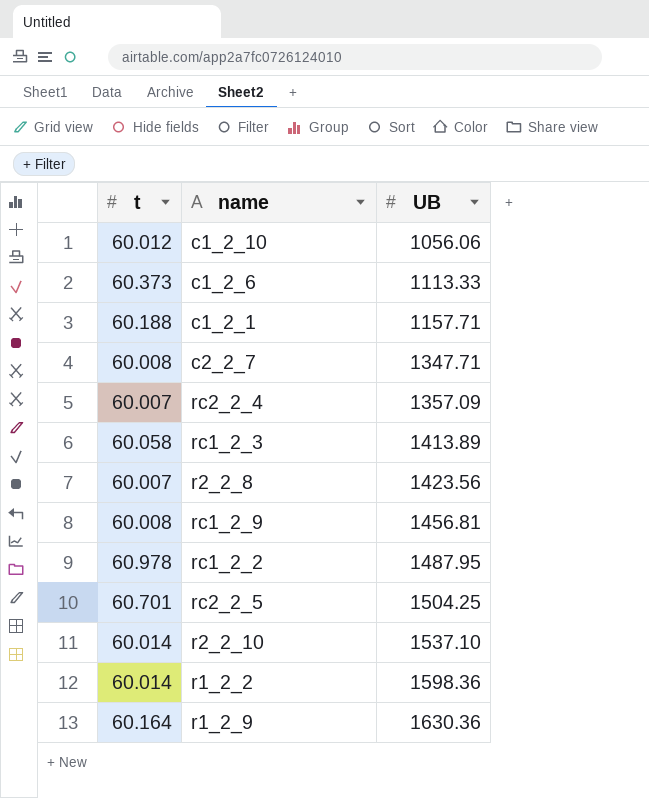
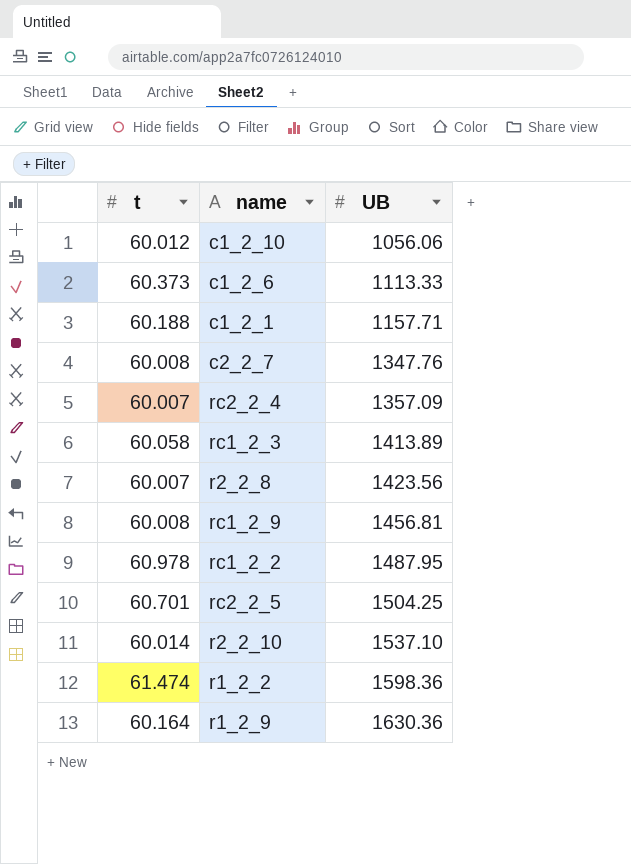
c2_2_7 | UB: 1347.71 -> 1347.76
r1_2_2 | t: 60.014 -> 61.474

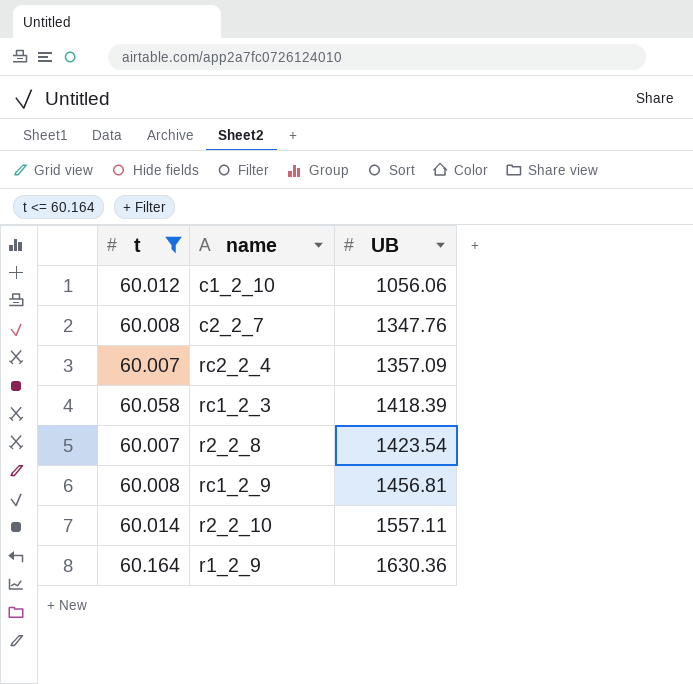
filter: none -> t <= 60.164
rc1_2_3 | UB: 1413.89 -> 1418.39
r2_2_8 | UB: 1423.56 -> 1423.54
r2_2_10 | UB: 1537.10 -> 1557.11

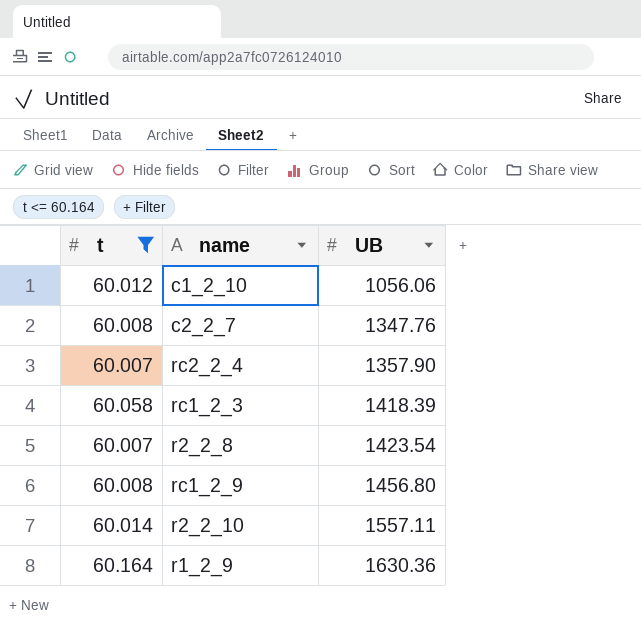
rc2_2_4 | UB: 1357.09 -> 1357.90
rc1_2_9 | UB: 1456.81 -> 1456.80

